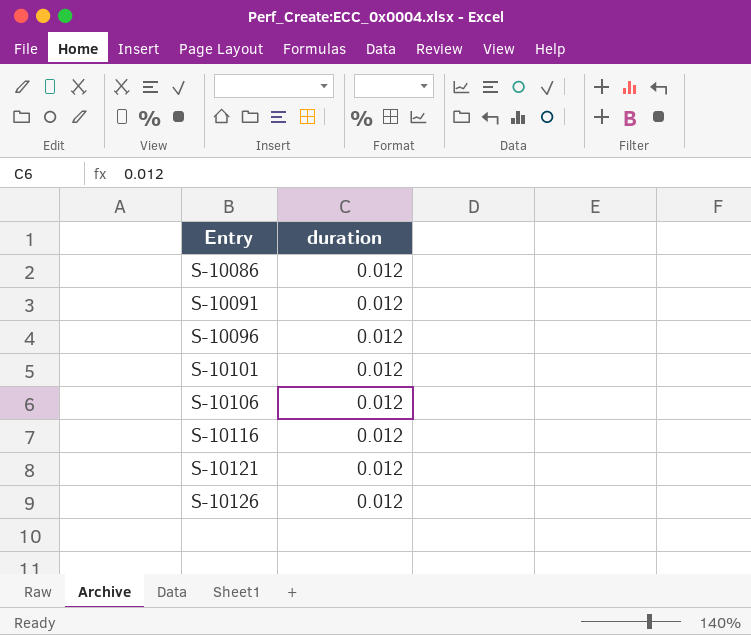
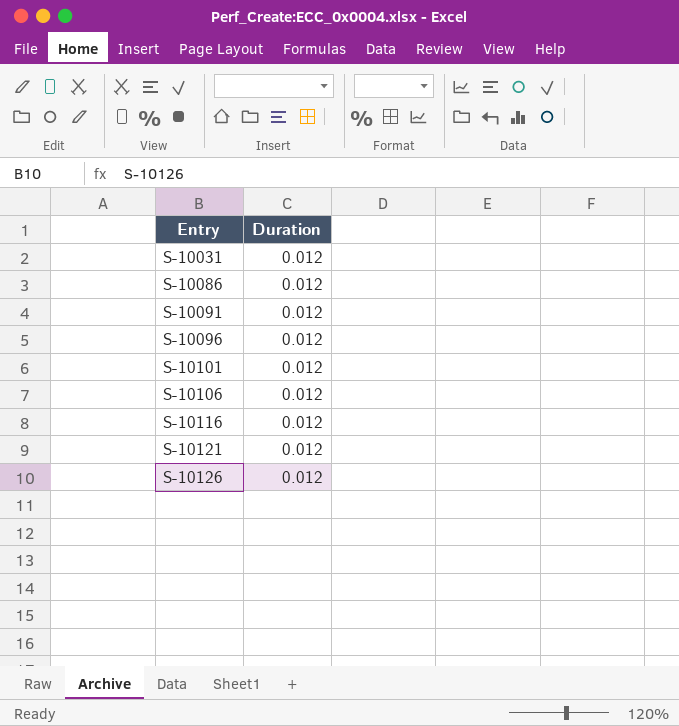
column name: duration -> Duration
row S-10031: none -> 0.012

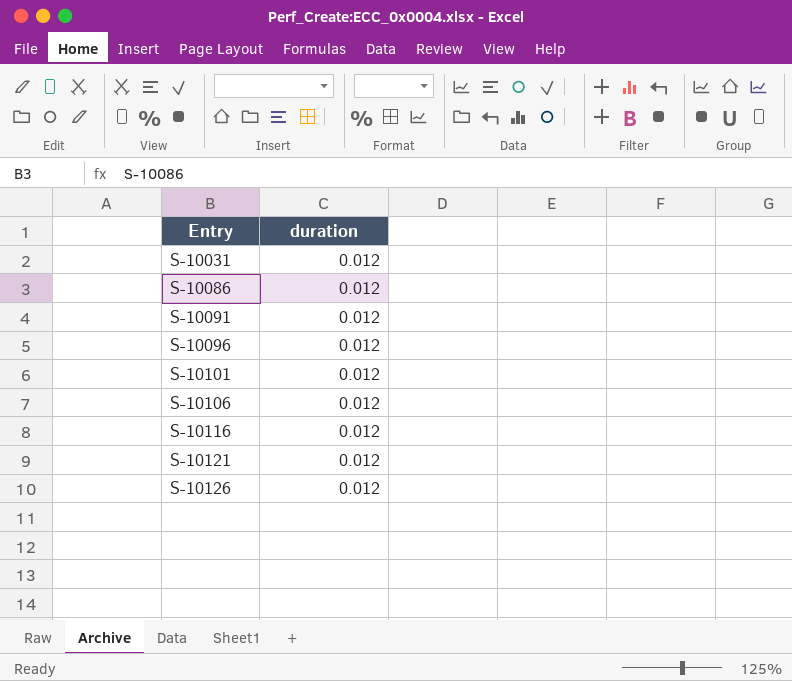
column name: Duration -> duration

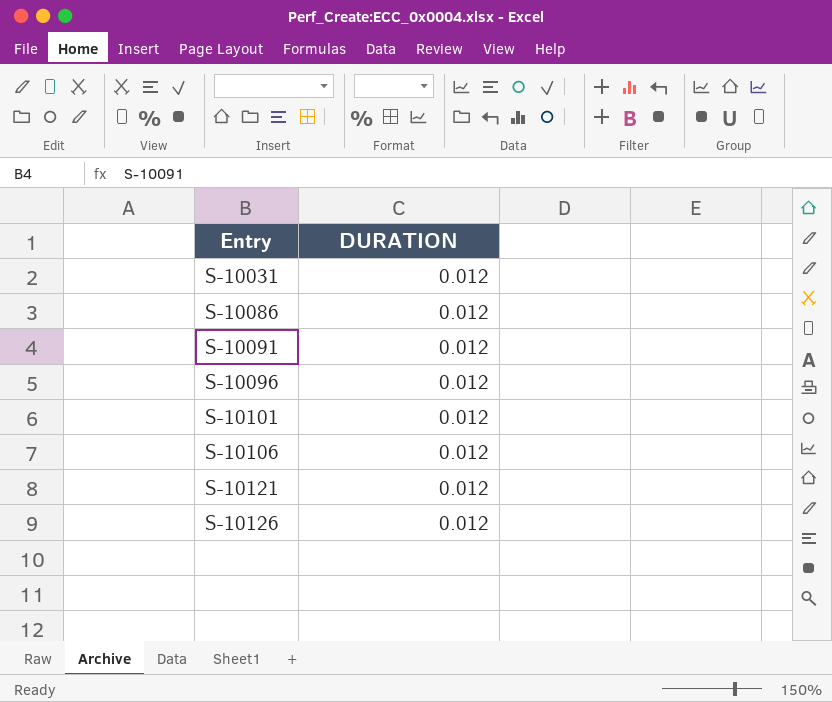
column name: duration -> DURATION
row S-10116: 0.012 -> none

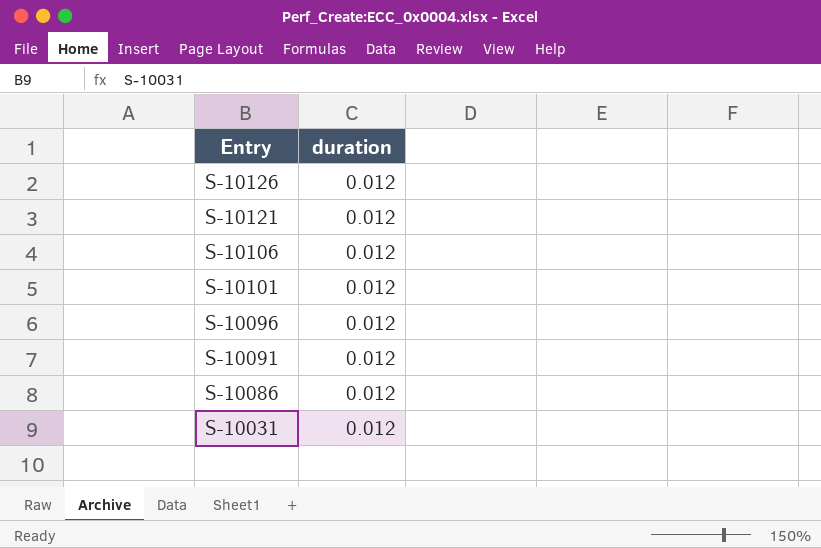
row order: Entry ascending -> Entry descending
column name: DURATION -> duration

